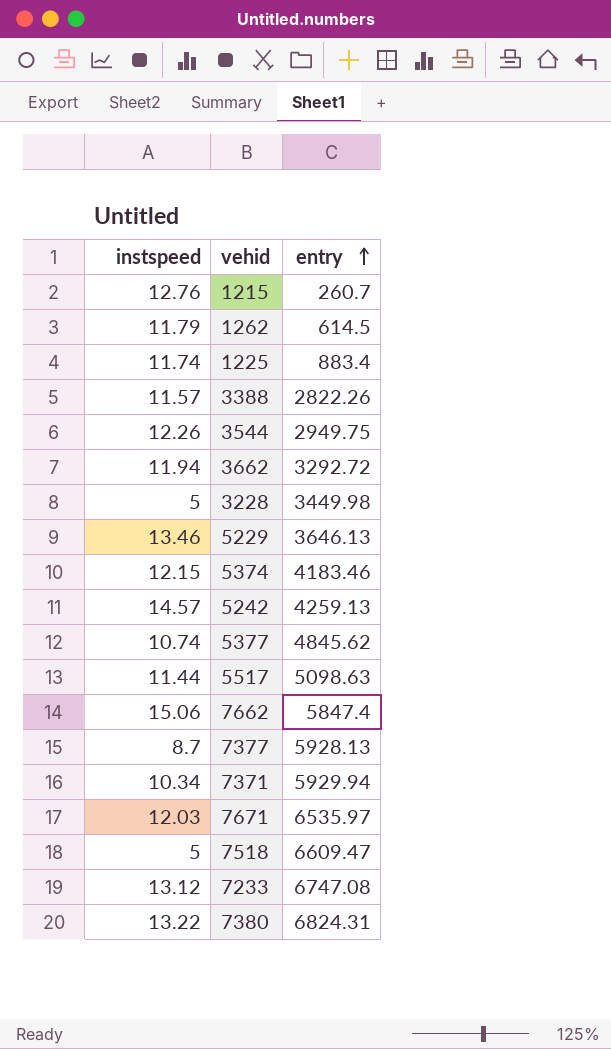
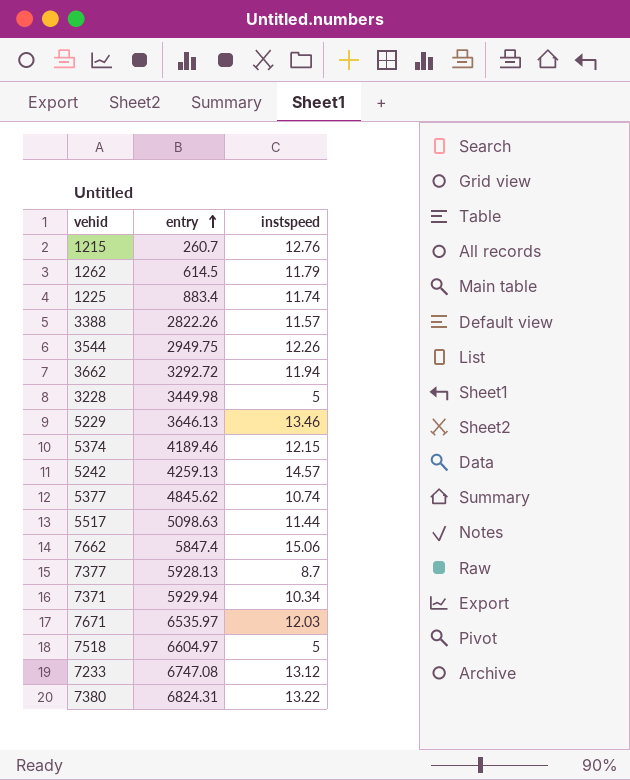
column instspeed | position: 1 -> 3
5374 | entry: 4183.46 -> 4189.46
7518 | entry: 6609.47 -> 6604.97

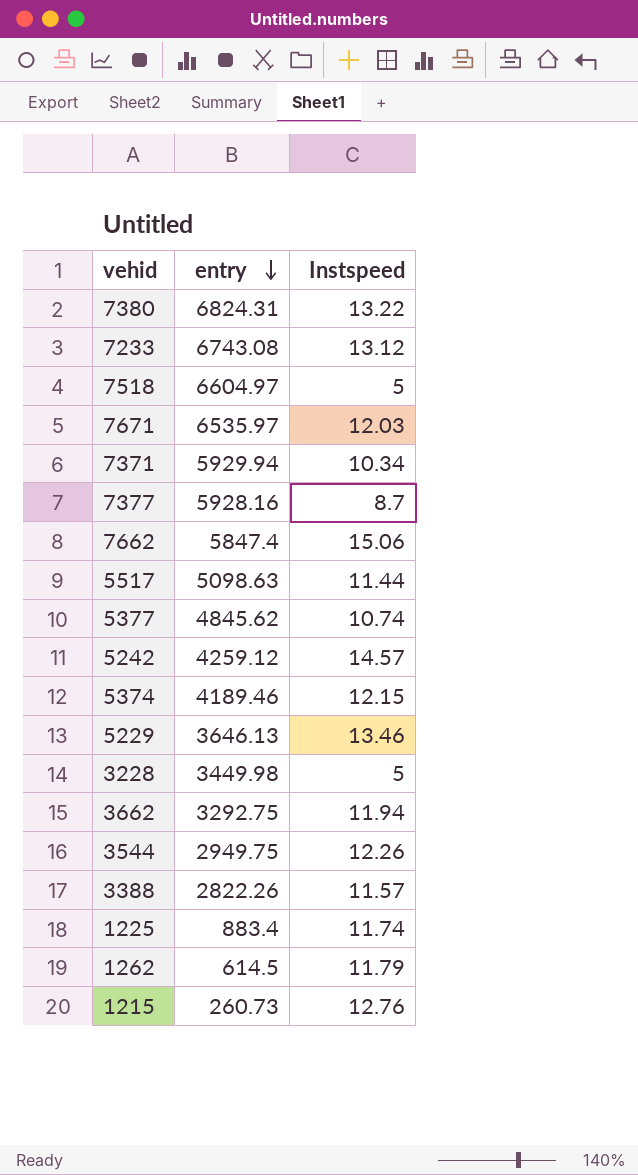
row order: entry ascending -> entry descending
column name: instspeed -> Instspeed
7233 | entry: 6747.08 -> 6743.08
7377 | entry: 5928.13 -> 5928.16
5242 | entry: 4259.13 -> 4259.12
3662 | entry: 3292.72 -> 3292.75
1215 | entry: 260.7 -> 260.73

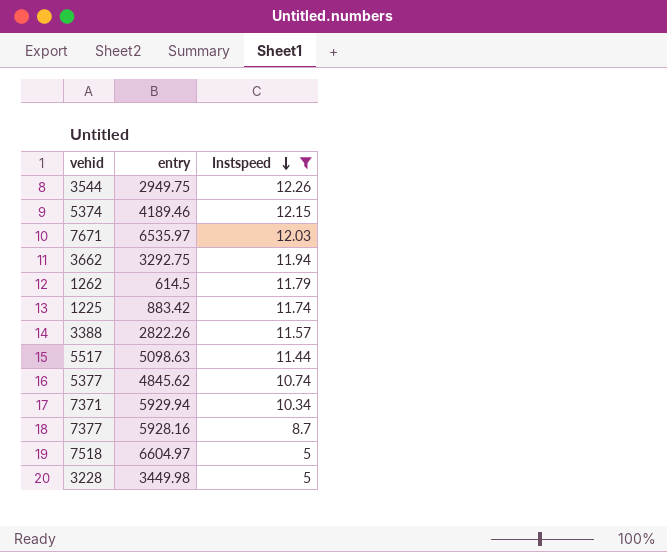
filter: none -> Instspeed <= 12.26
row order: entry descending -> Instspeed descending
1225 | entry: 883.4 -> 883.42

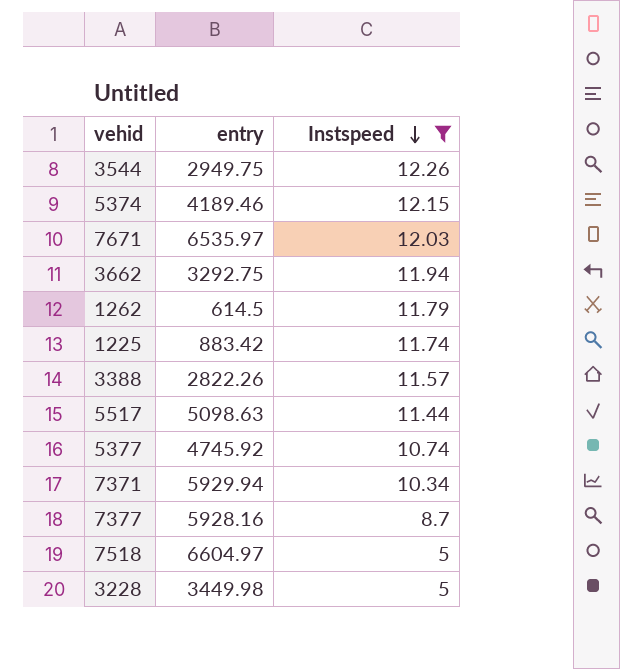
5377 | entry: 4845.62 -> 4745.92

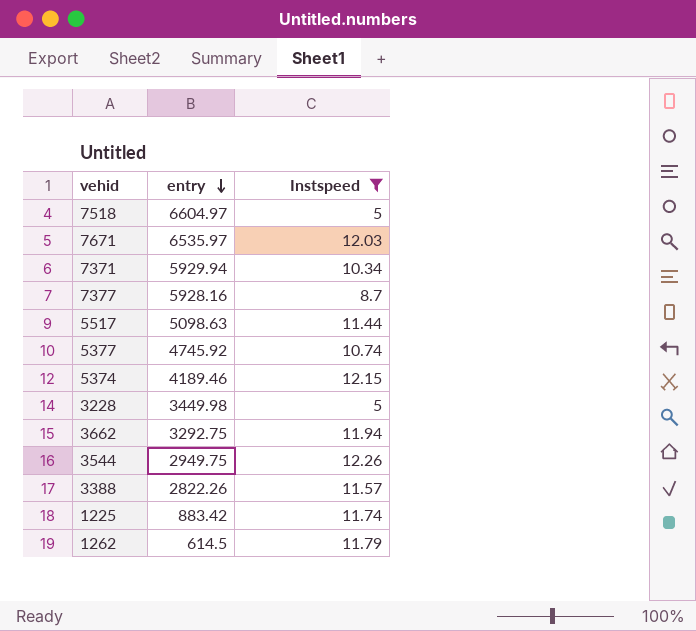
row order: Instspeed descending -> entry descending

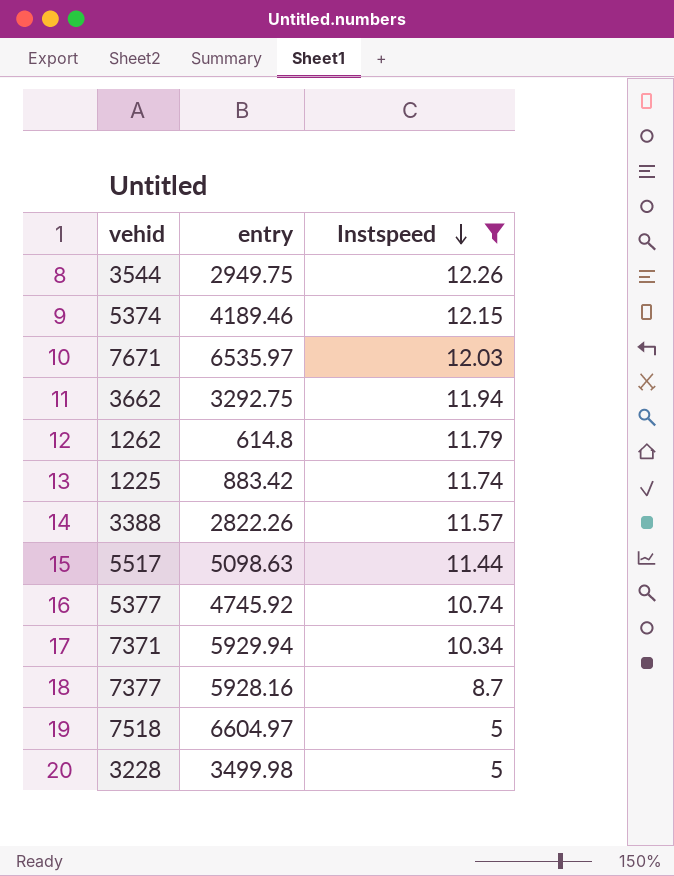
row order: entry descending -> Instspeed descending
1262 | entry: 614.5 -> 614.8
3228 | entry: 3449.98 -> 3499.98

